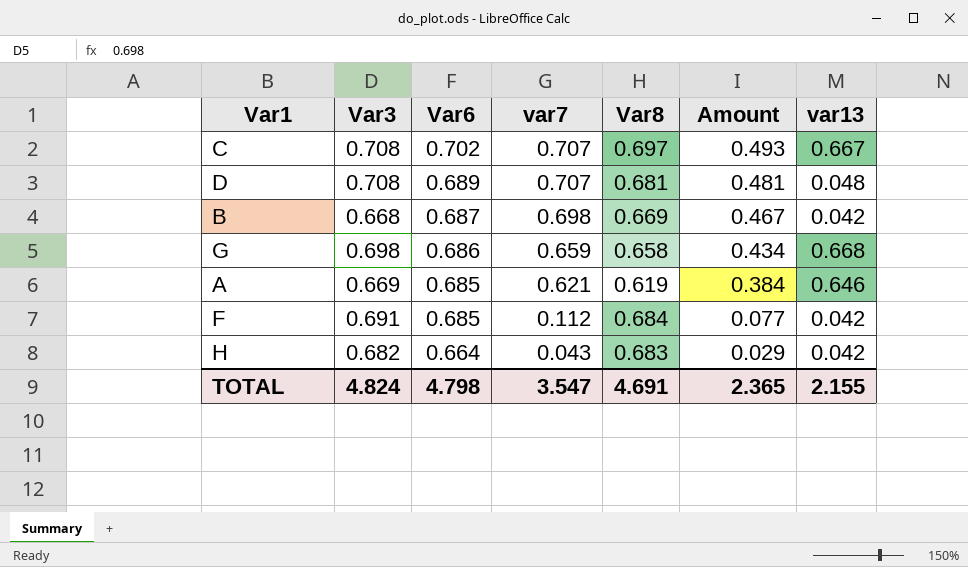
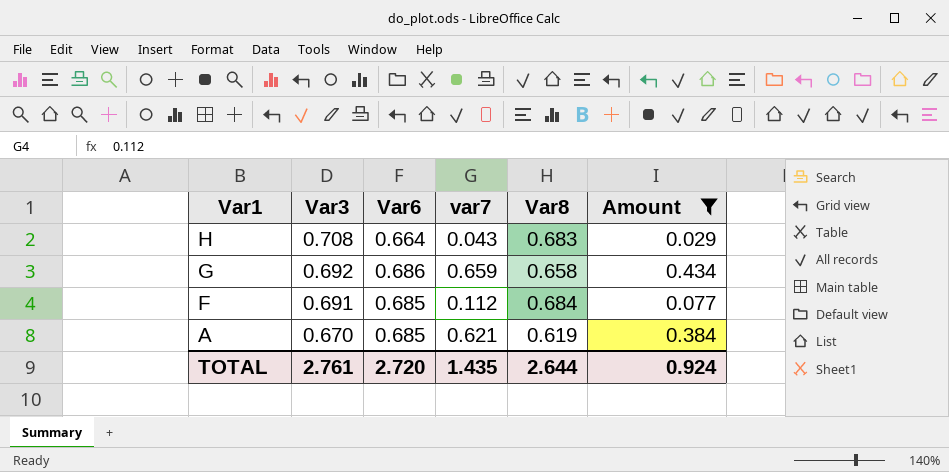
filter: none -> Amount <= 0.434
row order: Var6 descending -> Var1 descending
column var13 | position: 7 -> none
H | Var3: 0.682 -> 0.708
G | Var3: 0.698 -> 0.692
A | Var3: 0.669 -> 0.670
TOTAL | Var3: 4.824 -> 2.761
TOTAL | Var6: 4.798 -> 2.720
TOTAL | var7: 3.547 -> 1.435
TOTAL | Var8: 4.691 -> 2.644
TOTAL | Amount: 2.365 -> 0.924

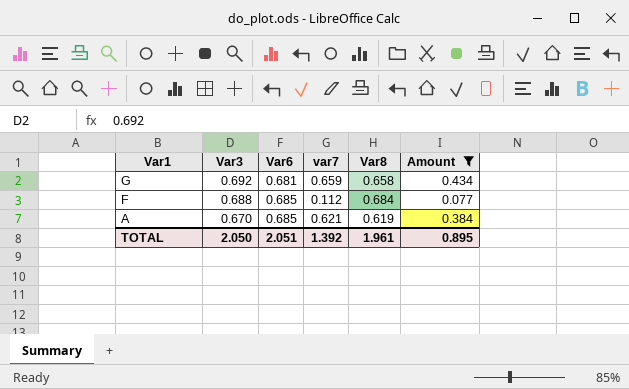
row H: 0.708 | 0.664 | 0.043 | 0.683 | 0.029 -> none
G | Var6: 0.686 -> 0.681
F | Var3: 0.691 -> 0.688
TOTAL | Var3: 2.761 -> 2.050
TOTAL | Var6: 2.720 -> 2.051
TOTAL | var7: 1.435 -> 1.392
TOTAL | Var8: 2.644 -> 1.961
TOTAL | Amount: 0.924 -> 0.895

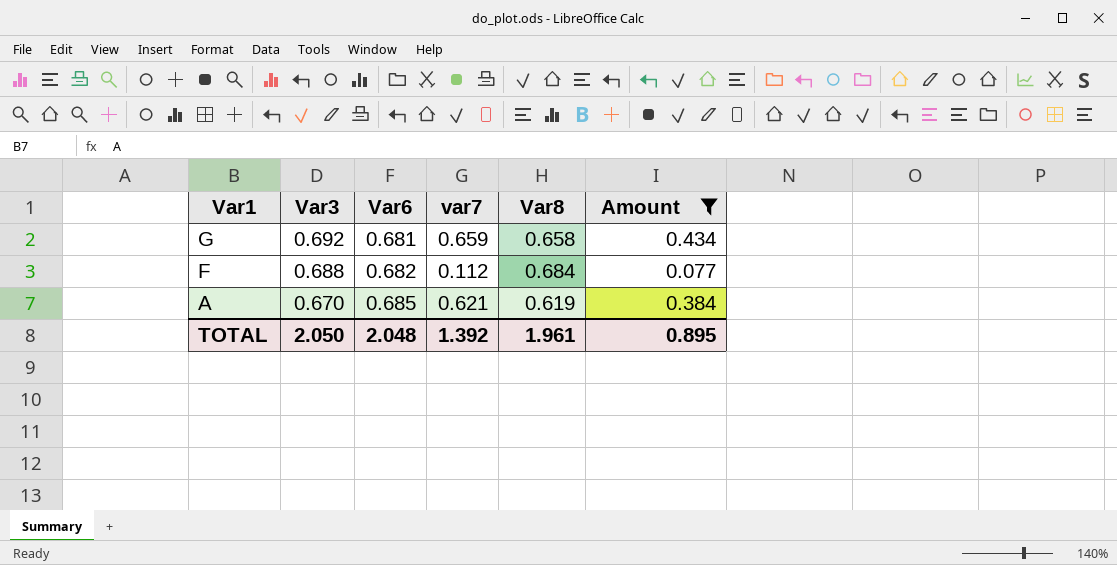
F | Var6: 0.685 -> 0.682
TOTAL | Var6: 2.051 -> 2.048

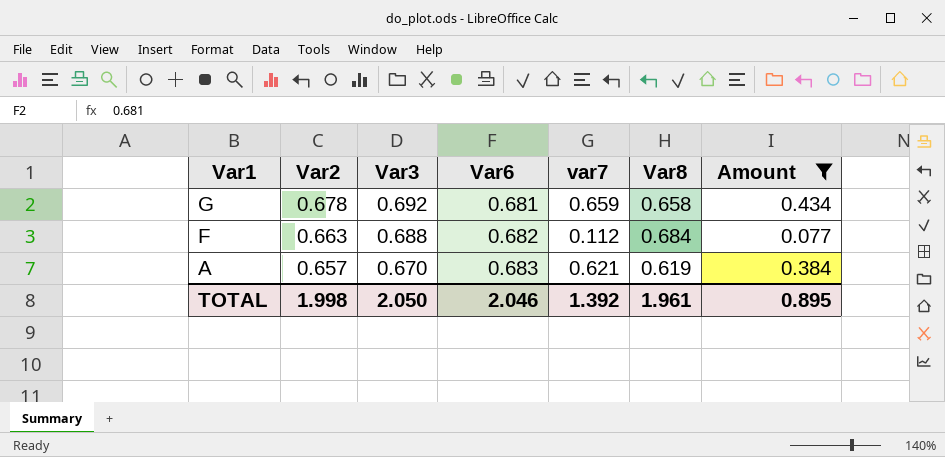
column Var2 | position: none -> 2
A | Var6: 0.685 -> 0.683
TOTAL | Var6: 2.048 -> 2.046

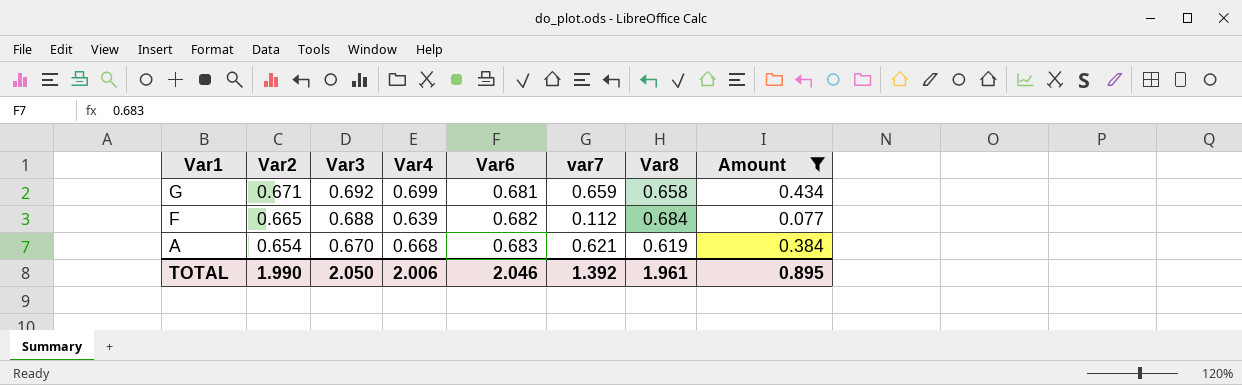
column Var4 | position: none -> 4
G | Var2: 0.678 -> 0.671
F | Var2: 0.663 -> 0.665
A | Var2: 0.657 -> 0.654
TOTAL | Var2: 1.998 -> 1.990

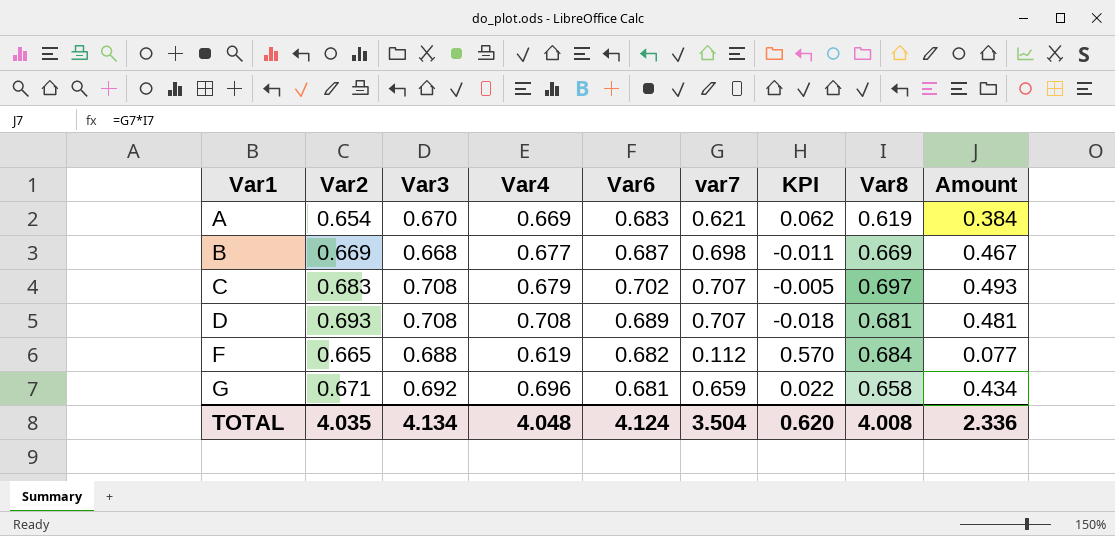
filter: Amount <= 0.434 -> none
row order: Var1 descending -> Var1 ascending
column KPI | formula: none -> [Var6] - [var7]
A | Var4: 0.668 -> 0.669
F | Var4: 0.639 -> 0.619
G | Var4: 0.699 -> 0.696
TOTAL | Var2: 1.990 -> 4.035
TOTAL | Var3: 2.050 -> 4.134
TOTAL | Var4: 2.006 -> 4.048
TOTAL | Var6: 2.046 -> 4.124
TOTAL | var7: 1.392 -> 3.504
TOTAL | Var8: 1.961 -> 4.008
TOTAL | Amount: 0.895 -> 2.336

